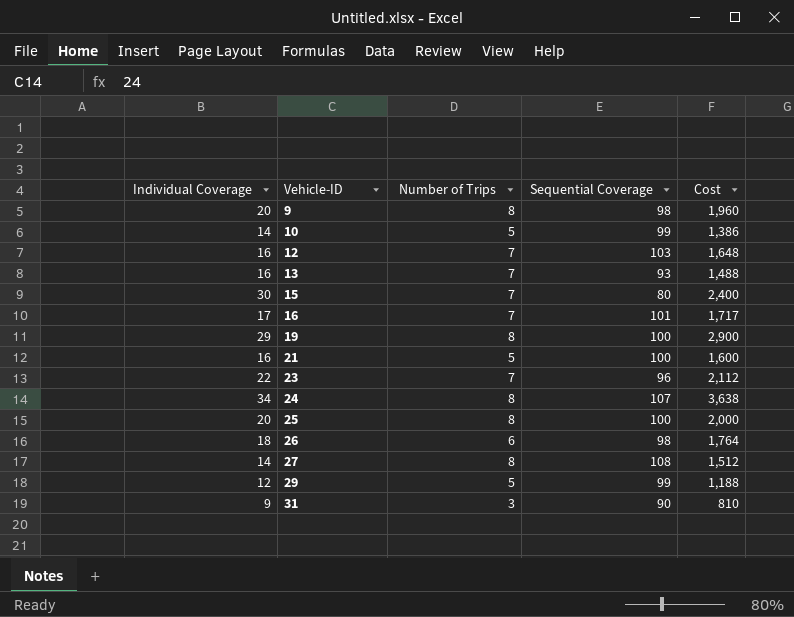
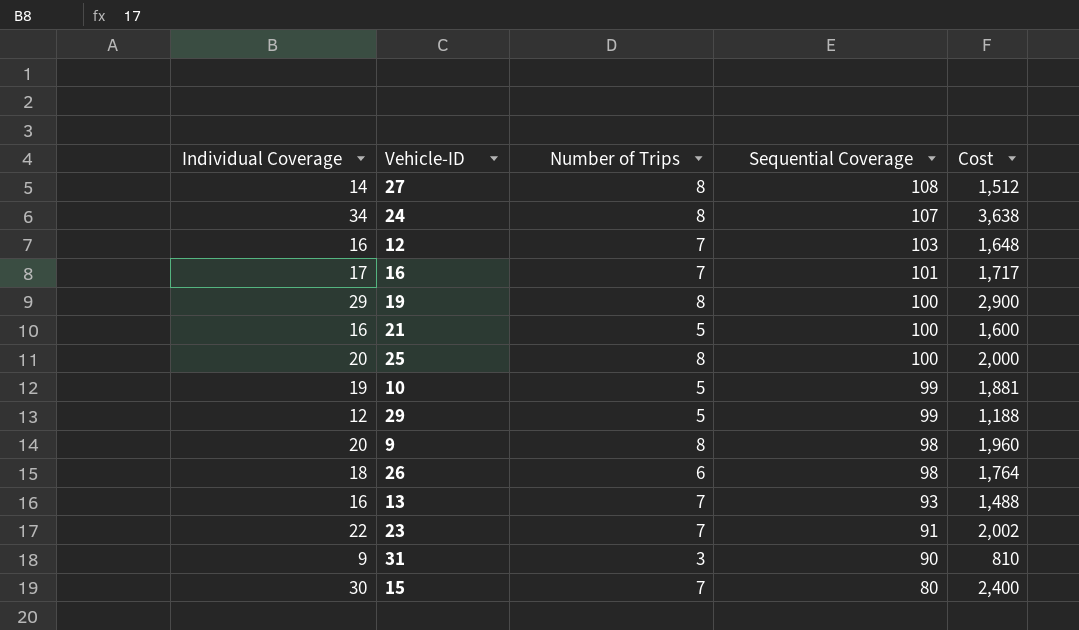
row order: Vehicle-ID ascending -> Sequential Coverage descending
10 | Individual Coverage: 14 -> 19
10 | Cost: 1,386 -> 1,881
23 | Sequential Coverage: 96 -> 91
23 | Cost: 2,112 -> 2,002

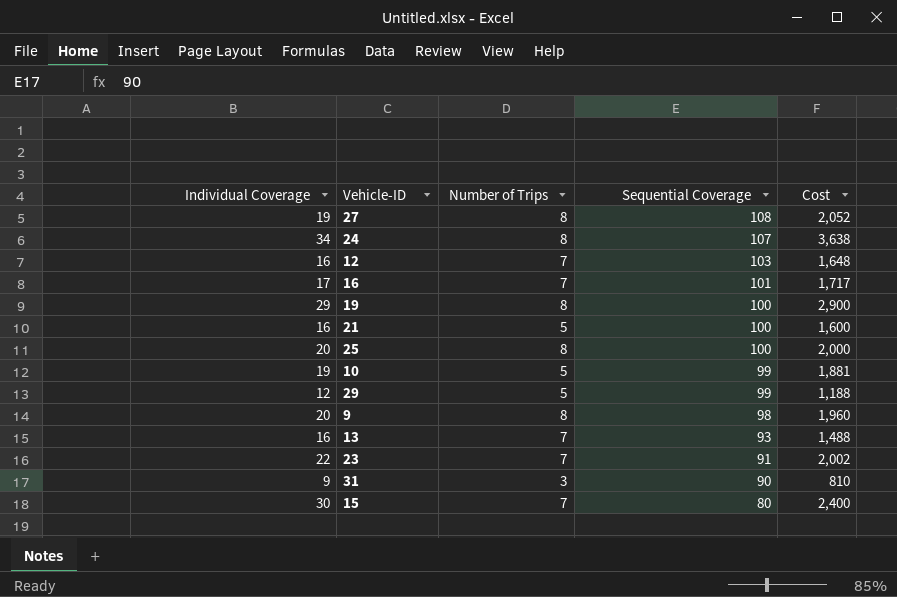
row 26: 18 | 6 | 98 | 1,764 -> none
27 | Individual Coverage: 14 -> 19
27 | Cost: 1,512 -> 2,052

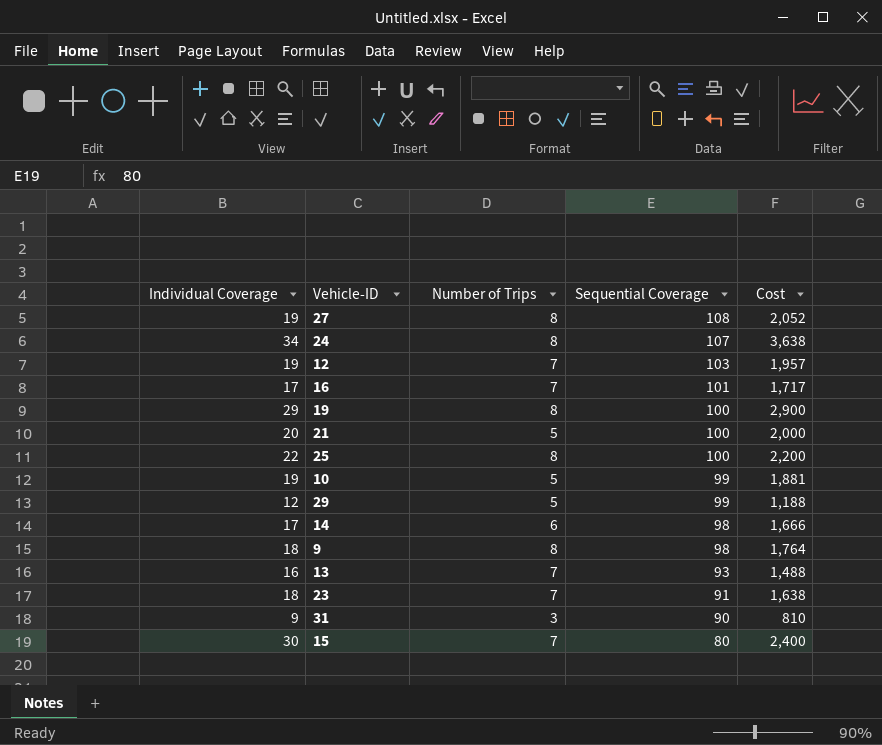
12 | Individual Coverage: 16 -> 19
12 | Cost: 1,648 -> 1,957
21 | Individual Coverage: 16 -> 20
21 | Cost: 1,600 -> 2,000
25 | Individual Coverage: 20 -> 22
25 | Cost: 2,000 -> 2,200
row 14: none -> 17 | 6 | 98 | 1,666
9 | Individual Coverage: 20 -> 18
9 | Cost: 1,960 -> 1,764
23 | Individual Coverage: 22 -> 18
23 | Cost: 2,002 -> 1,638

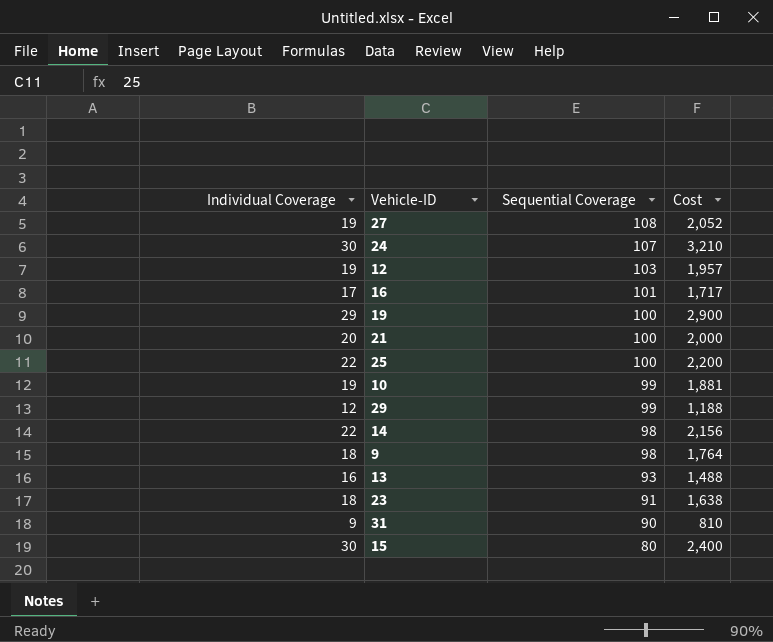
column Number of Trips | position: 3 -> none
24 | Individual Coverage: 34 -> 30
24 | Cost: 3,638 -> 3,210
14 | Individual Coverage: 17 -> 22
14 | Cost: 1,666 -> 2,156

